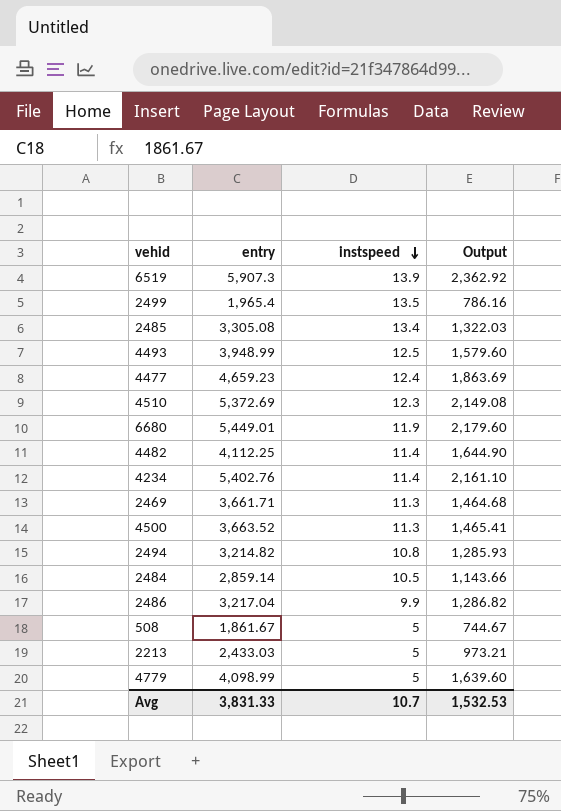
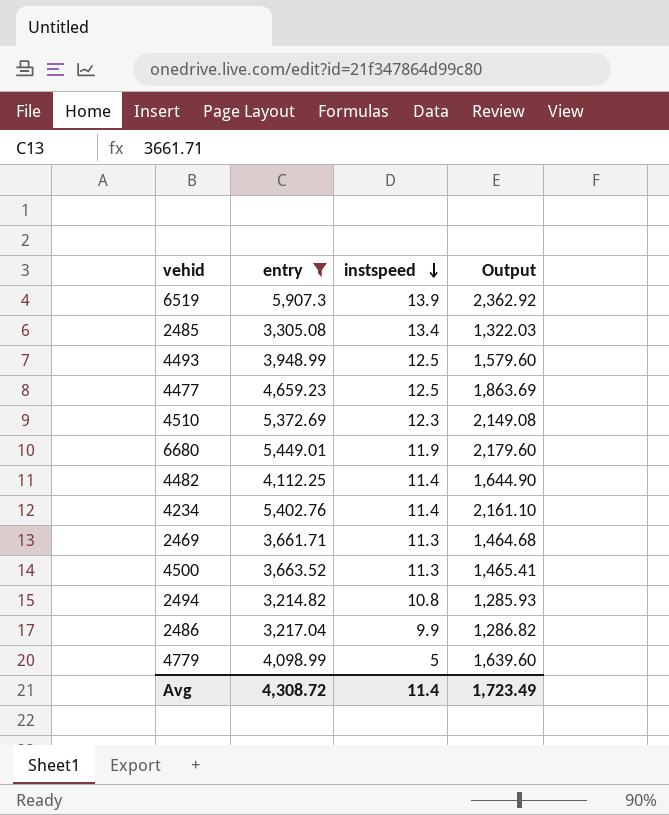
filter: none -> entry >= 3,214.82
4477 | instspeed: 12.4 -> 12.5
Avg | entry: 3,831.33 -> 4,308.72
Avg | instspeed: 10.7 -> 11.4
Avg | Output: 1,532.53 -> 1,723.49

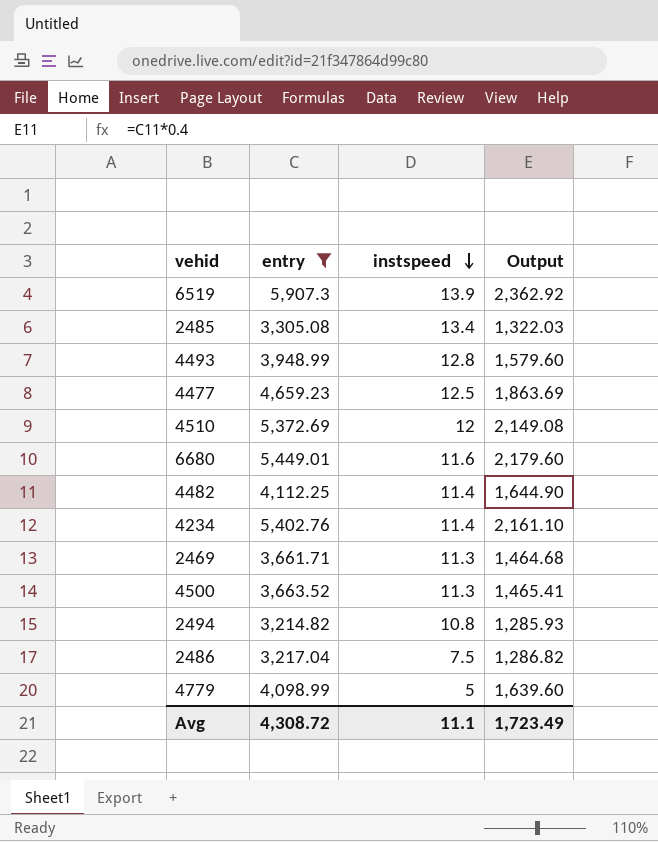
4493 | instspeed: 12.5 -> 12.8
4510 | instspeed: 12.3 -> 12
6680 | instspeed: 11.9 -> 11.6
2486 | instspeed: 9.9 -> 7.5
Avg | instspeed: 11.4 -> 11.1

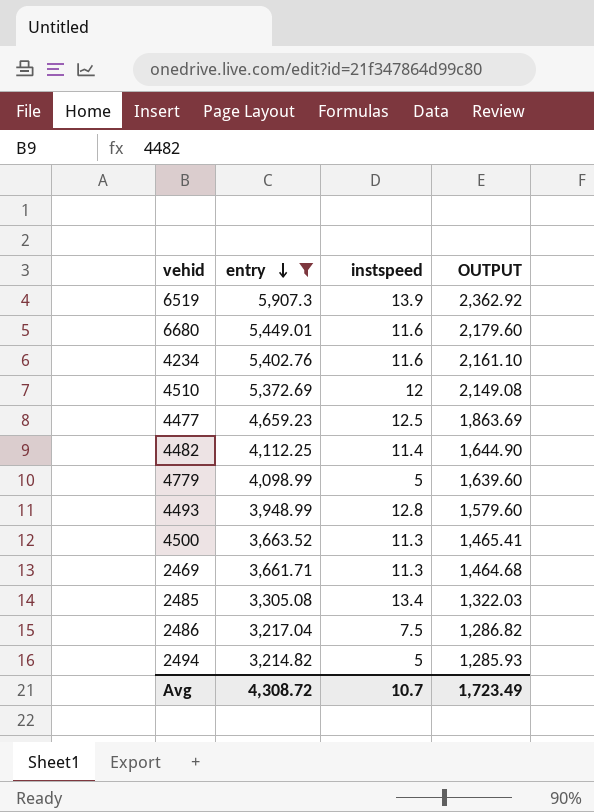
row order: instspeed descending -> entry descending
column name: Output -> OUTPUT
4234 | instspeed: 11.4 -> 11.6
2494 | instspeed: 10.8 -> 5
Avg | instspeed: 11.1 -> 10.7

